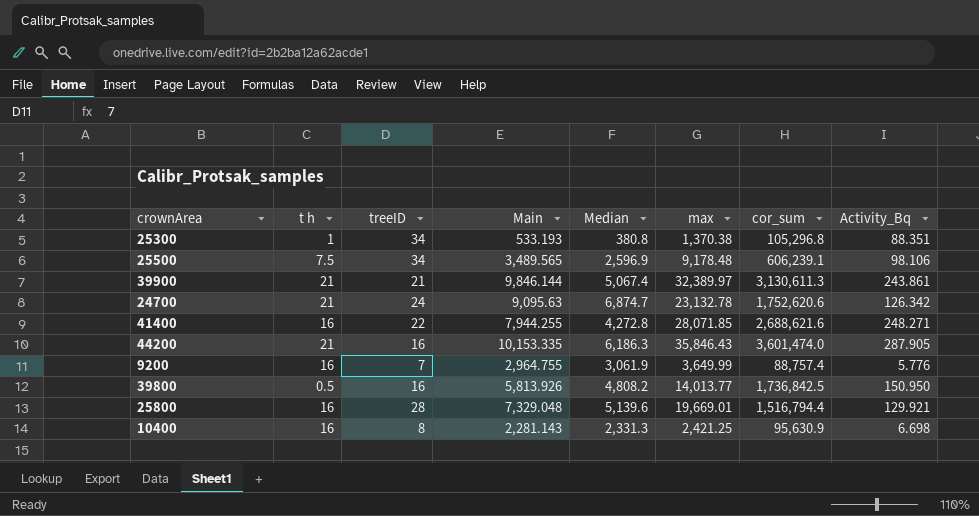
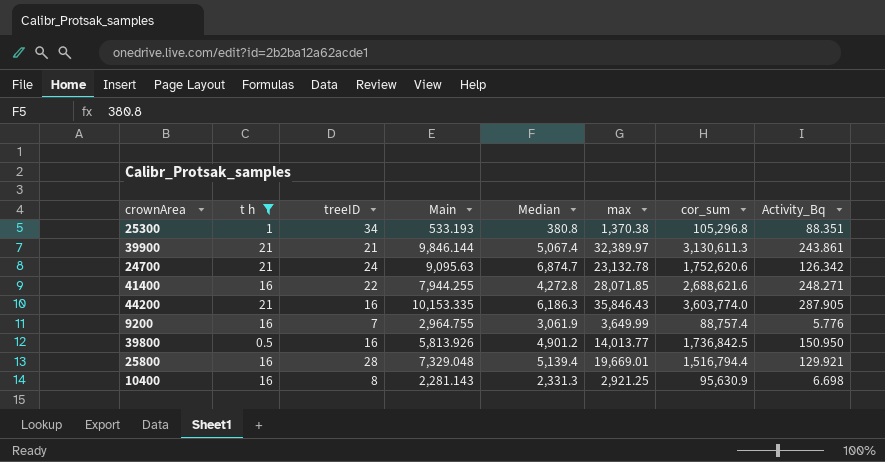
filter: none -> t h != 7.5
44200 | cor_sum: 3,601,474.0 -> 3,603,774.0
39800 | Median: 4,808.2 -> 4,901.2
25800 | Median: 5,139.6 -> 5,139.4
10400 | max: 2,421.25 -> 2,921.25

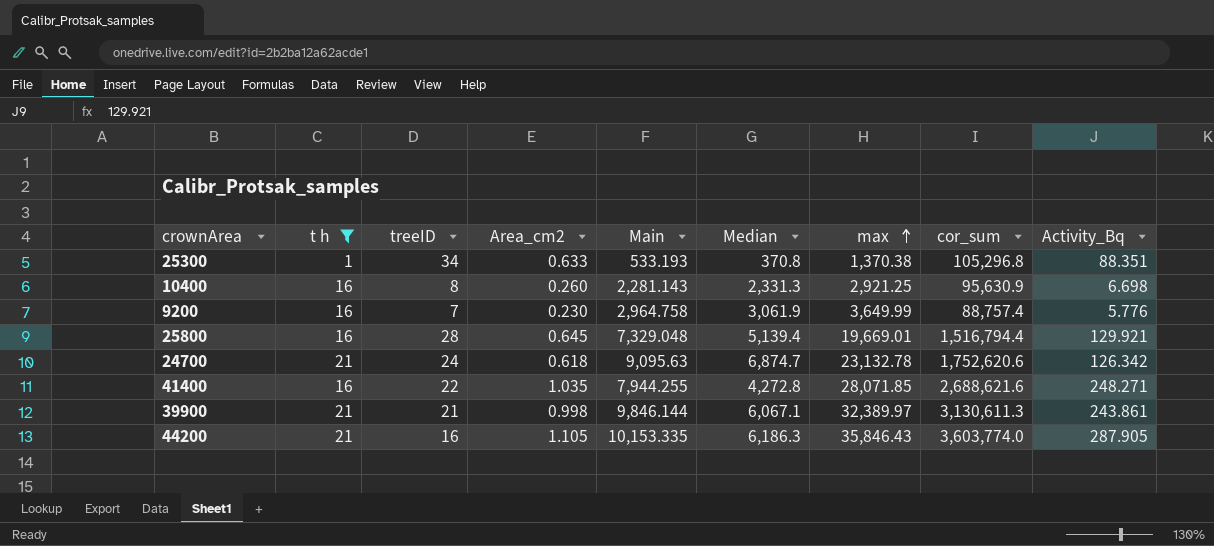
row order: none -> max ascending
column Area_cm2 | position: none -> 4
row 39800: 0.5 | 16 | 5,813.926 | 4,901.2 | 14,013.77 | 1,736,842.5 | 150.950 -> none
25300 | Median: 380.8 -> 370.8
9200 | Main: 2,964.755 -> 2,964.758
39900 | Median: 5,067.4 -> 6,067.1

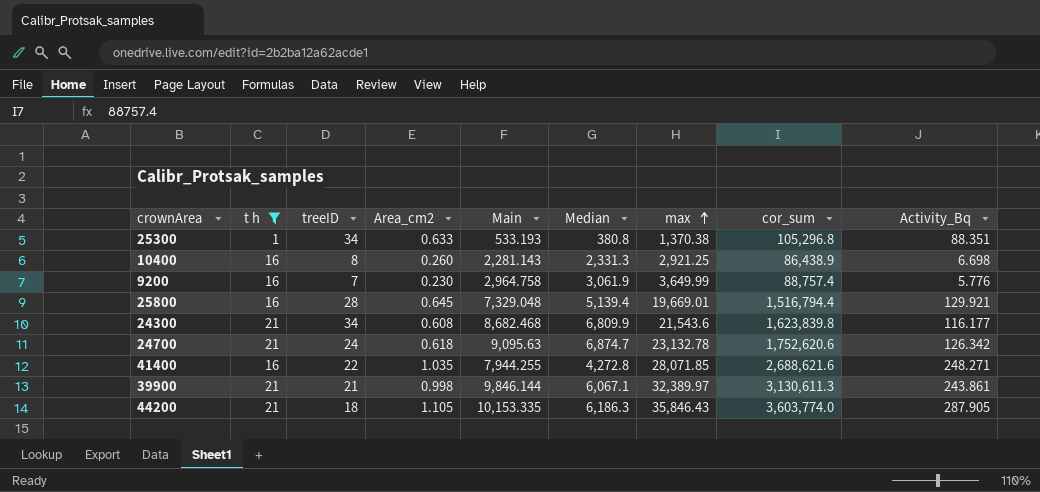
25300 | Median: 370.8 -> 380.8
10400 | cor_sum: 95,630.9 -> 86,438.9
row 24300: none -> 21 | 34 | 0.608 | 8,682.468 | 6,809.9 | 21,543.6 | 1,623,839.8 | 116.177
44200 | treeID: 16 -> 18

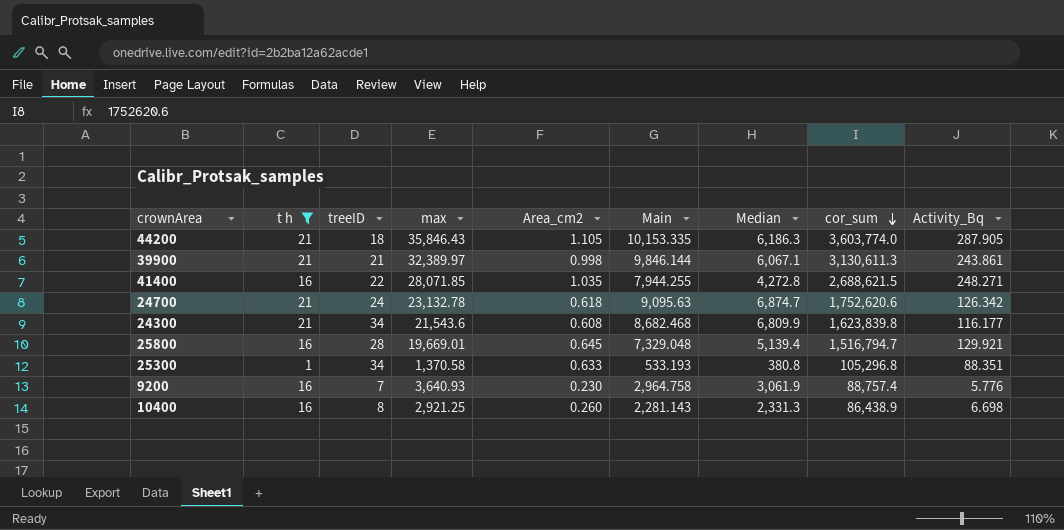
row order: max ascending -> cor_sum descending
column max | position: 7 -> 4
41400 | cor_sum: 2,688,621.6 -> 2,688,621.5
25800 | cor_sum: 1,516,794.4 -> 1,516,794.7
25300 | max: 1,370.38 -> 1,370.58
9200 | max: 3,649.99 -> 3,640.93

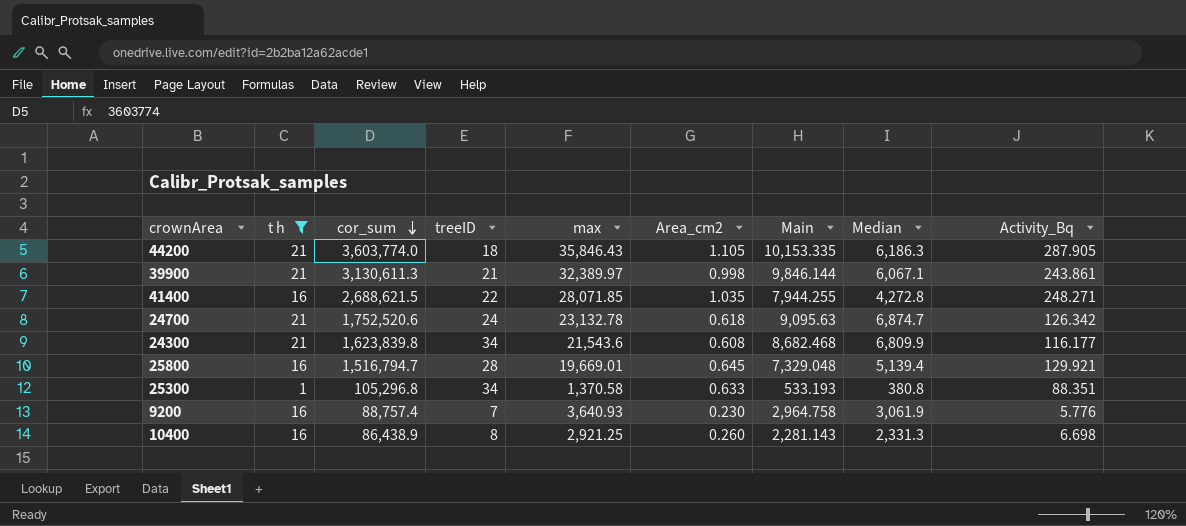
column cor_sum | position: 8 -> 3
24700 | cor_sum: 1,752,620.6 -> 1,752,520.6

